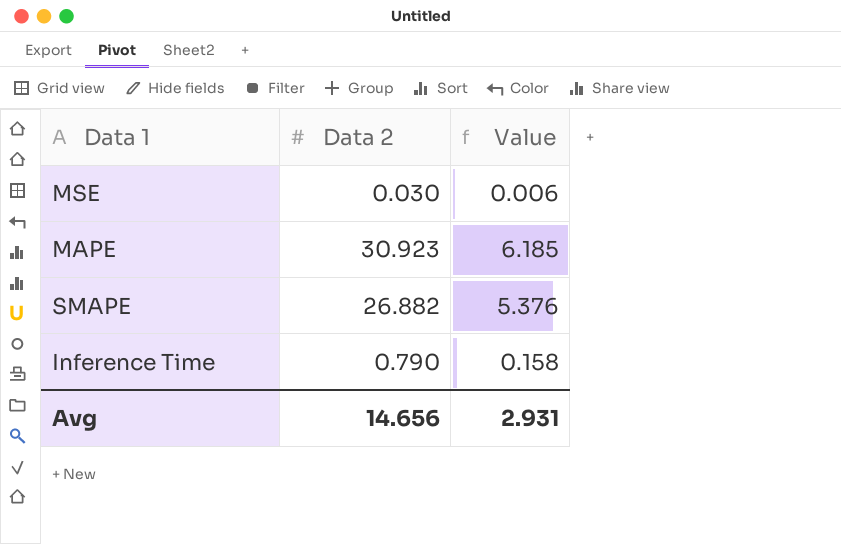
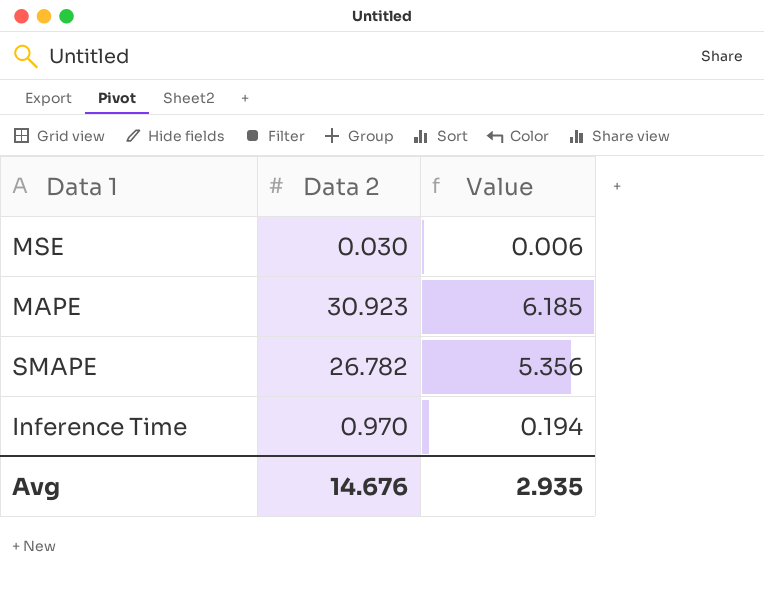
SMAPE | Data 2: 26.882 -> 26.782
SMAPE | Value: 5.376 -> 5.356
Inference Time | Data 2: 0.790 -> 0.970
Inference Time | Value: 0.158 -> 0.194
Avg | Data 2: 14.656 -> 14.676
Avg | Value: 2.931 -> 2.935

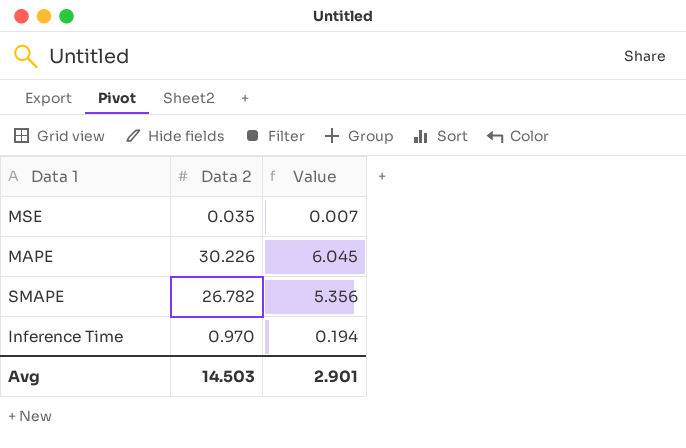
MSE | Data 2: 0.030 -> 0.035
MSE | Value: 0.006 -> 0.007
MAPE | Data 2: 30.923 -> 30.226
MAPE | Value: 6.185 -> 6.045
Avg | Data 2: 14.676 -> 14.503
Avg | Value: 2.935 -> 2.901

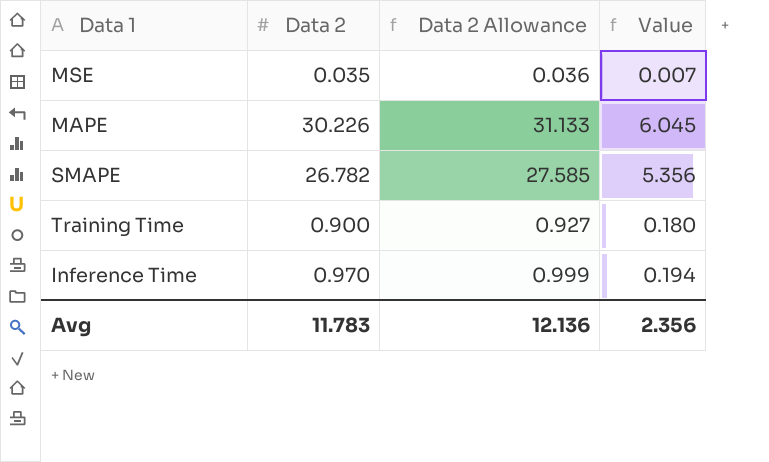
column Data 2 Allowance | formula: none -> [Data 2] * 1.03
row Training Time: none -> 0.900 | 0.927 | 0.180
Avg | Data 2: 14.503 -> 11.783
Avg | Value: 2.901 -> 2.356

